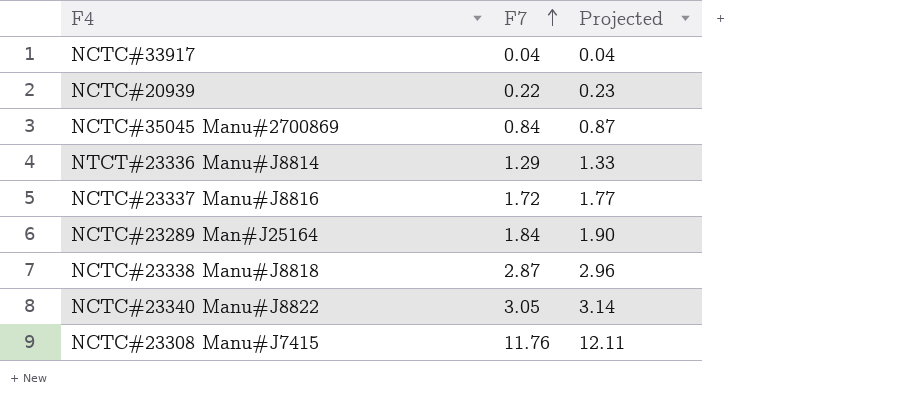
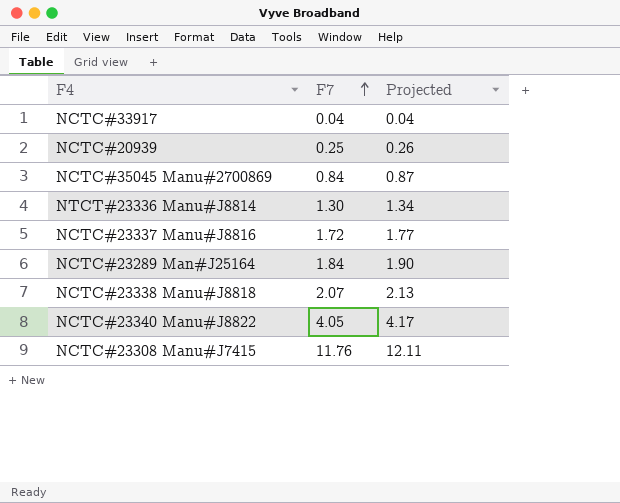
NCTC#20939 | F7: 0.22 -> 0.25
NCTC#20939 | Projected: 0.23 -> 0.26
NTCT#23336 Manu#J8814 | F7: 1.29 -> 1.30
NTCT#23336 Manu#J8814 | Projected: 1.33 -> 1.34
NCTC#23338 Manu#J8818 | F7: 2.87 -> 2.07
NCTC#23338 Manu#J8818 | Projected: 2.96 -> 2.13
NCTC#23340 Manu#J8822 | F7: 3.05 -> 4.05
NCTC#23340 Manu#J8822 | Projected: 3.14 -> 4.17

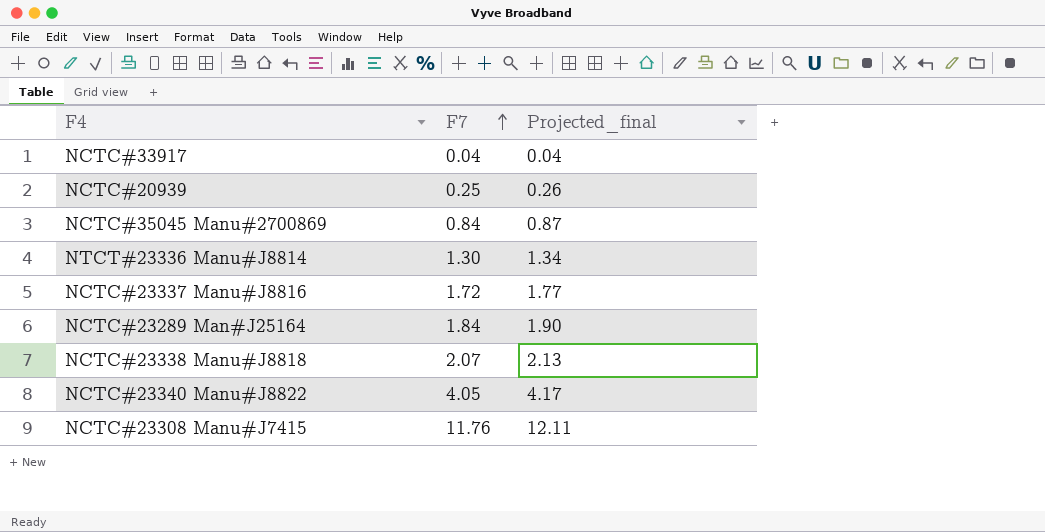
column name: Projected -> Projected_final

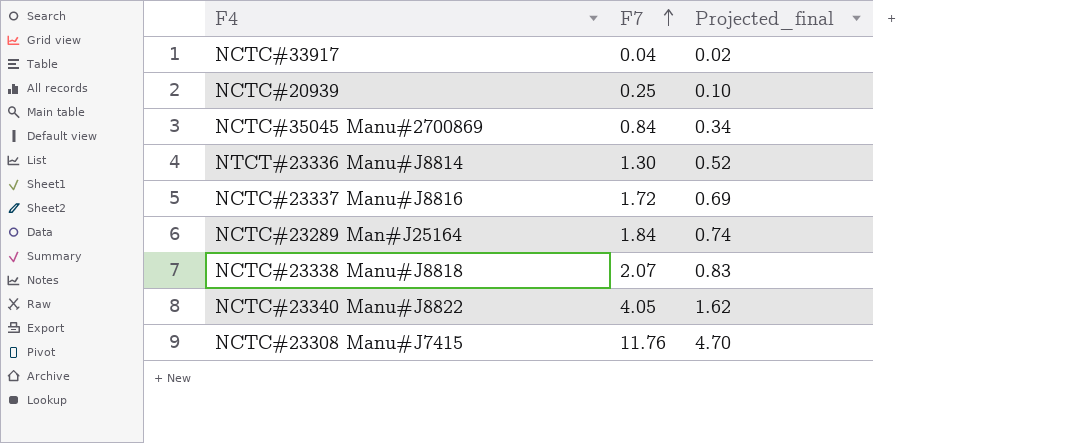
column Projected_final | formula: [F7] * 1.03 -> [F7] * 0.4

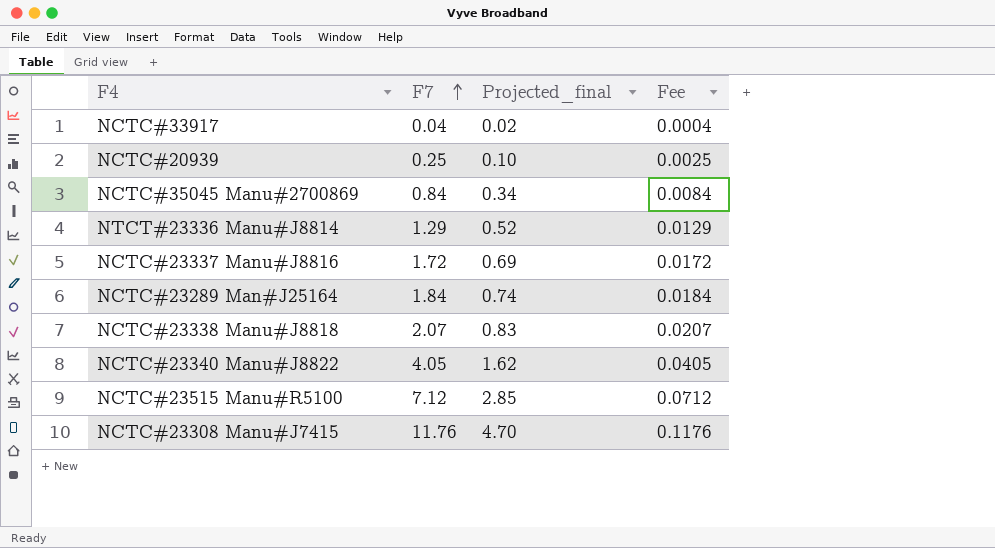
column Fee | formula: none -> [F7] * 0.01
NTCT#23336 Manu#J8814 | F7: 1.30 -> 1.29
row NCTC#23515 Manu#R5100: none -> 7.12 | 2.85 | 0.0712

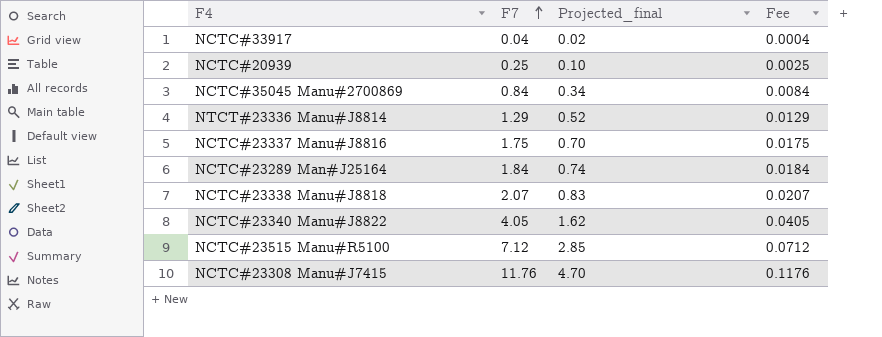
NCTC#23337 Manu#J8816 | F7: 1.72 -> 1.75
NCTC#23337 Manu#J8816 | Projected_final: 0.69 -> 0.70
NCTC#23337 Manu#J8816 | Fee: 0.0172 -> 0.0175

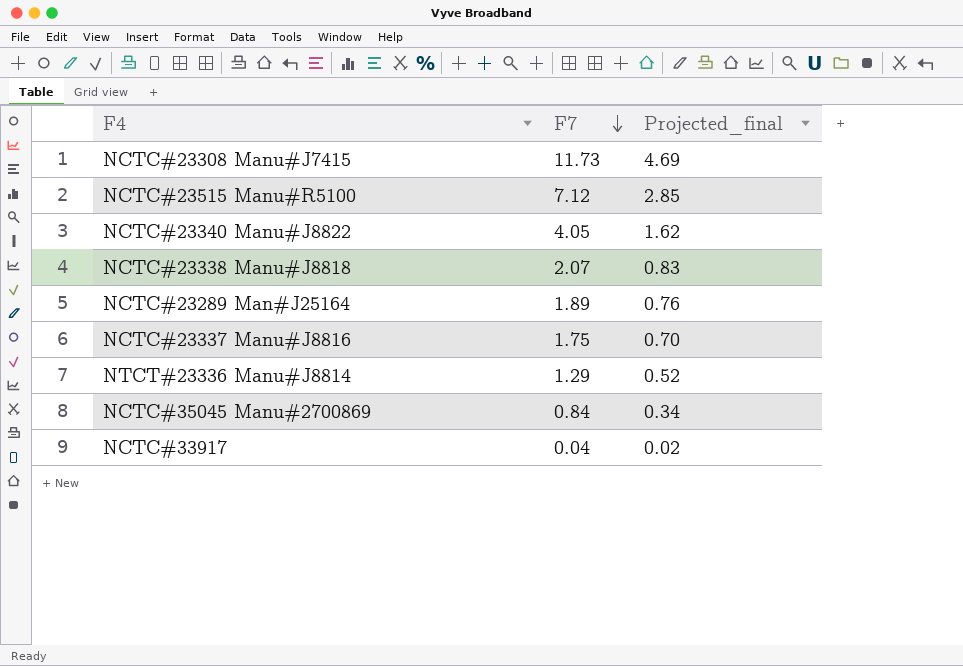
row order: F7 ascending -> F7 descending
column Fee | formula: [F7] * 0.01 -> none
row NCTC#20939: 0.25 | 0.10 | 0.0025 -> none
NCTC#23308 Manu#J7415 | F7: 11.76 -> 11.73
NCTC#23308 Manu#J7415 | Projected_final: 4.70 -> 4.69
NCTC#23289 Man#J25164 | F7: 1.84 -> 1.89
NCTC#23289 Man#J25164 | Projected_final: 0.74 -> 0.76

